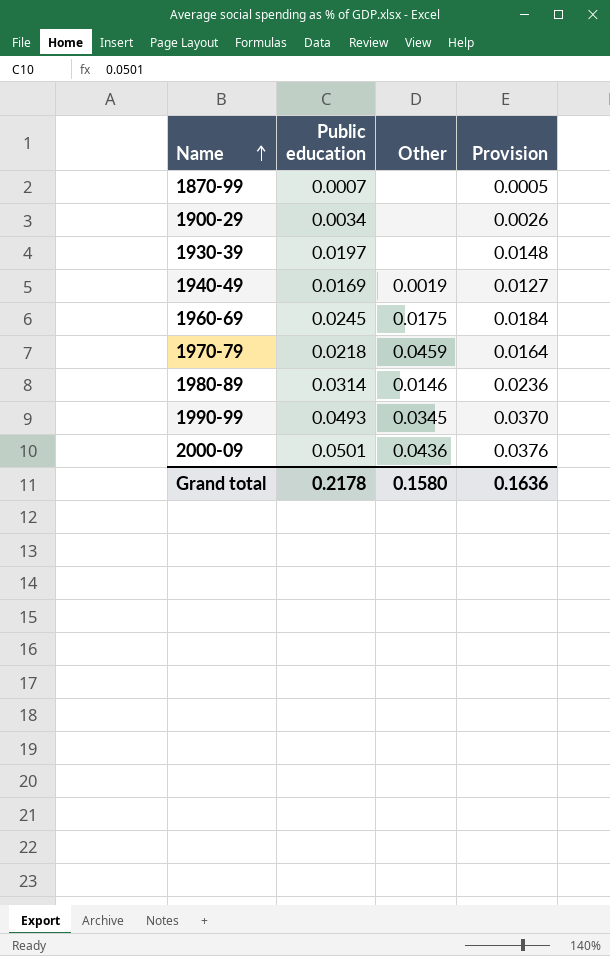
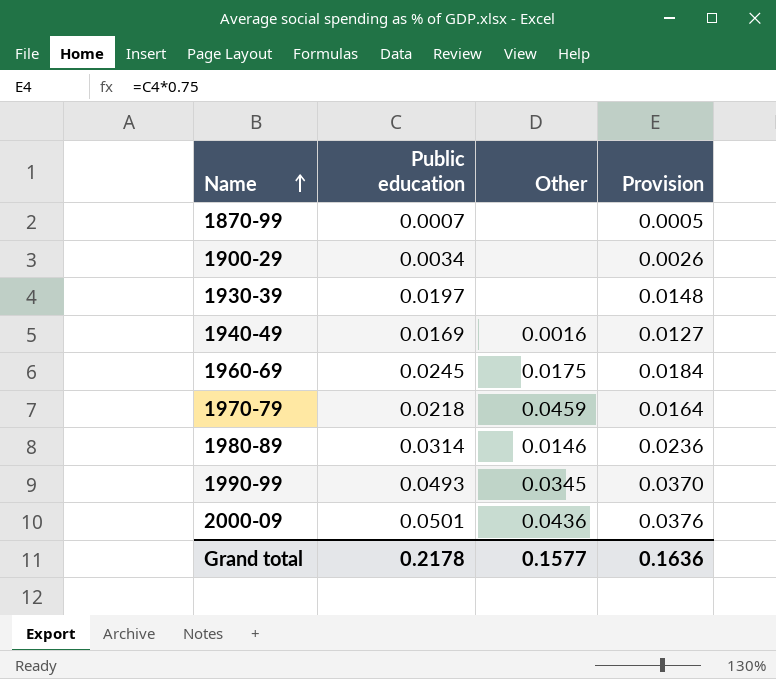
1940-49 | Other: 0.0019 -> 0.0016
Grand total | Other: 0.1580 -> 0.1577

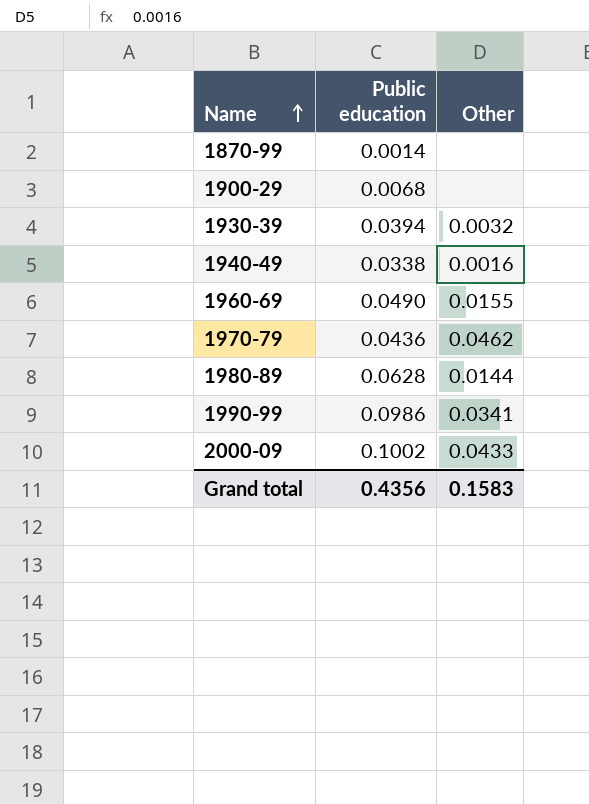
column Provision | formula: [Public education] * 0.75 -> none
1870-99 | Public education: 0.0007 -> 0.0014
1900-29 | Public education: 0.0034 -> 0.0068
1930-39 | Public education: 0.0197 -> 0.0394
1930-39 | Other: none -> 0.0032
1940-49 | Public education: 0.0169 -> 0.0338
1960-69 | Public education: 0.0245 -> 0.0490
1960-69 | Other: 0.0175 -> 0.0155
1970-79 | Public education: 0.0218 -> 0.0436
1970-79 | Other: 0.0459 -> 0.0462
1980-89 | Public education: 0.0314 -> 0.0628
1980-89 | Other: 0.0146 -> 0.0144
1990-99 | Public education: 0.0493 -> 0.0986
1990-99 | Other: 0.0345 -> 0.0341
2000-09 | Public education: 0.0501 -> 0.1002
2000-09 | Other: 0.0436 -> 0.0433
Grand total | Public education: 0.2178 -> 0.4356
Grand total | Other: 0.1577 -> 0.1583

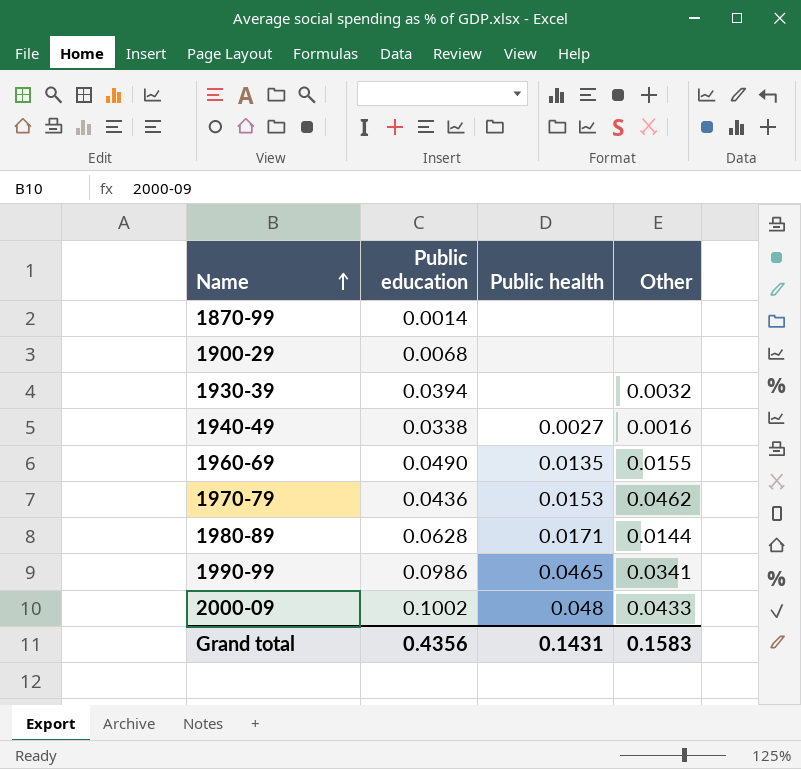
column Public health | position: none -> 3

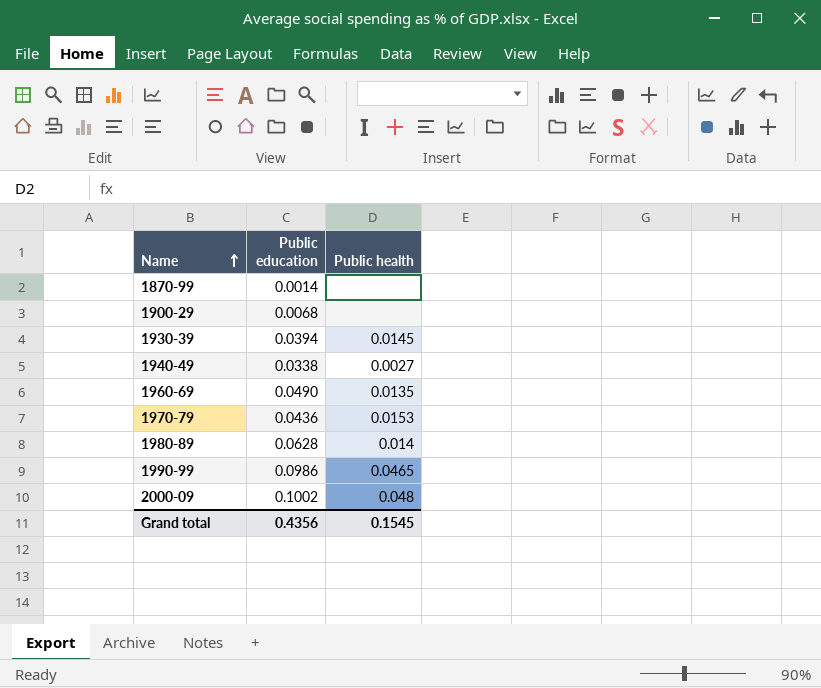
column Other | position: 4 -> none
1930-39 | Public health: none -> 0.0145
1980-89 | Public health: 0.0171 -> 0.014
Grand total | Public health: 0.1431 -> 0.1545

